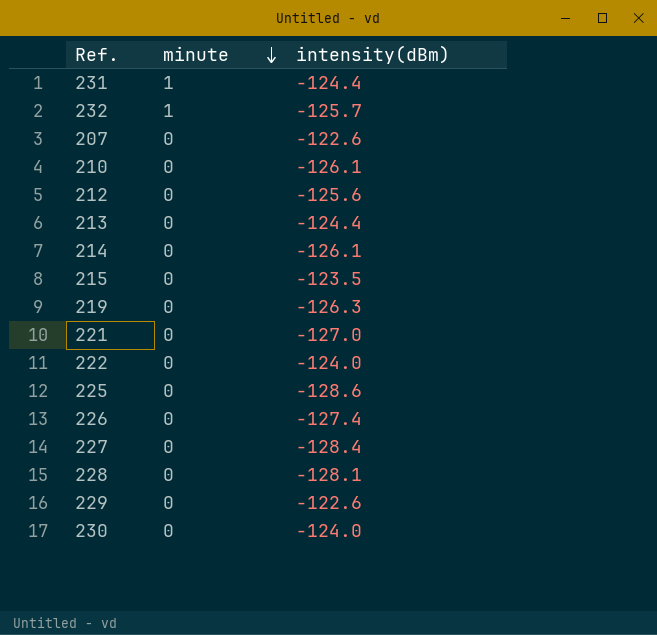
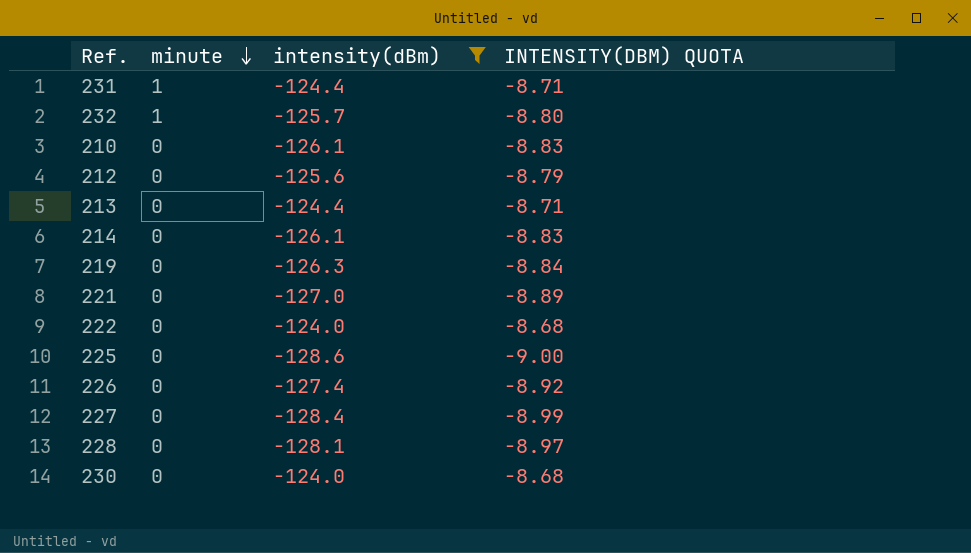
filter: none -> intensity(dBm) <= -124.0
column INTENSITY(DBM) QUOTA | formula: none -> [intensity(dBm)] * 0.07

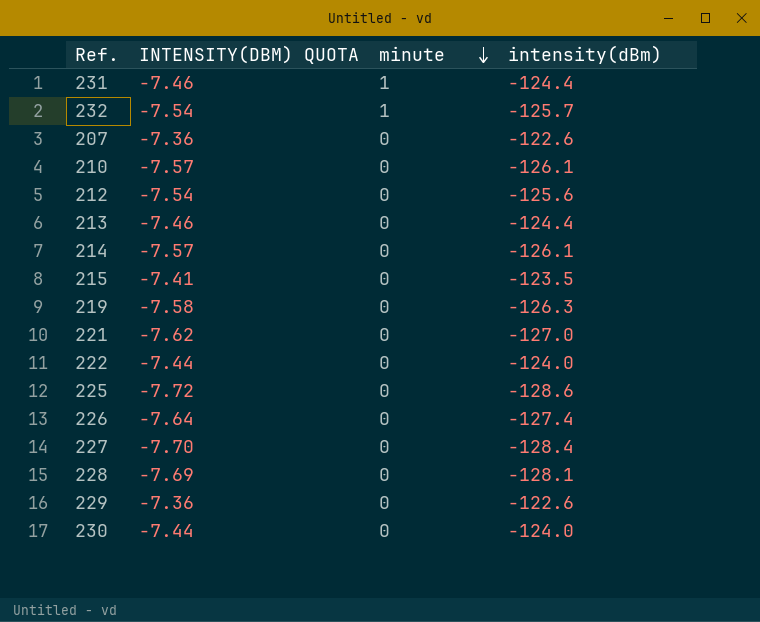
filter: intensity(dBm) <= -124.0 -> none
column INTENSITY(DBM) QUOTA | formula: [intensity(dBm)] * 0.07 -> [intensity(dBm)] * 0.06
column INTENSITY(DBM) QUOTA | position: 4 -> 2

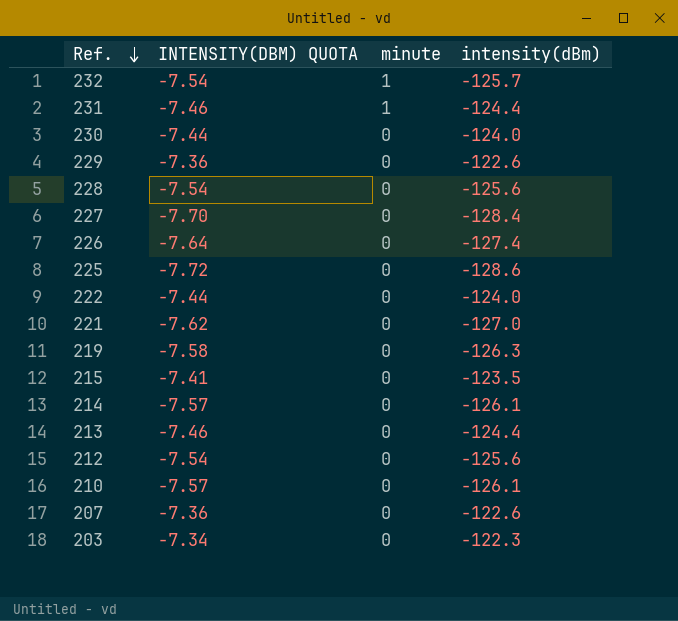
row order: minute descending -> Ref. descending
228 | INTENSITY(DBM) QUOTA: -7.69 -> -7.54
228 | intensity(dBm): -128.1 -> -125.6
row 203: none -> -7.34 | 0 | -122.3

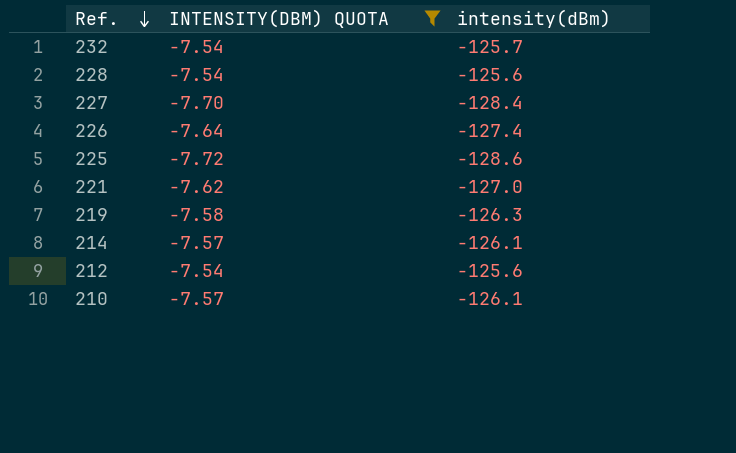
filter: none -> INTENSITY(DBM) QUOTA <= -7.54
column minute | position: 3 -> none

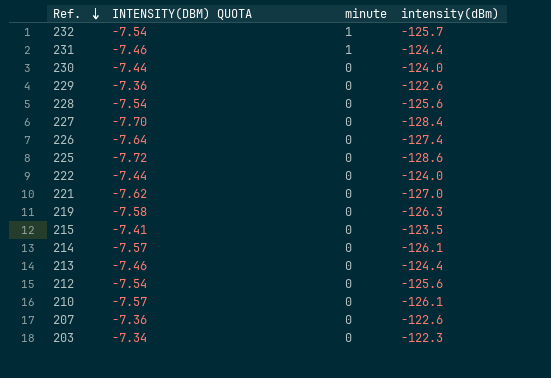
filter: INTENSITY(DBM) QUOTA <= -7.54 -> none
column minute | position: none -> 3

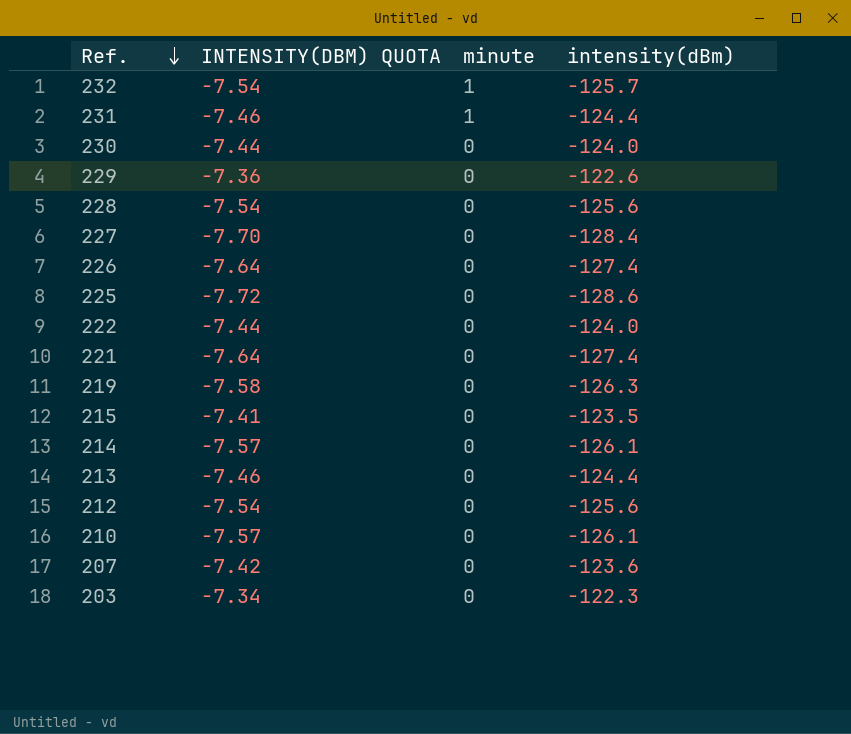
221 | INTENSITY(DBM) QUOTA: -7.62 -> -7.64
221 | intensity(dBm): -127.0 -> -127.4
207 | INTENSITY(DBM) QUOTA: -7.36 -> -7.42
207 | intensity(dBm): -122.6 -> -123.6

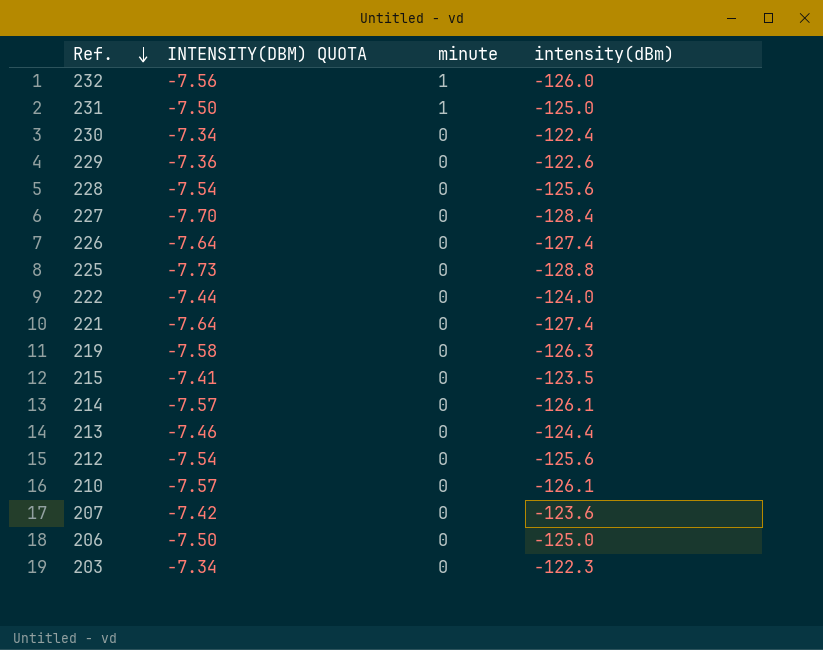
232 | INTENSITY(DBM) QUOTA: -7.54 -> -7.56
232 | intensity(dBm): -125.7 -> -126.0
231 | INTENSITY(DBM) QUOTA: -7.46 -> -7.50
231 | intensity(dBm): -124.4 -> -125.0
230 | INTENSITY(DBM) QUOTA: -7.44 -> -7.34
230 | intensity(dBm): -124.0 -> -122.4
225 | INTENSITY(DBM) QUOTA: -7.72 -> -7.73
225 | intensity(dBm): -128.6 -> -128.8
row 206: none -> -7.50 | 0 | -125.0

